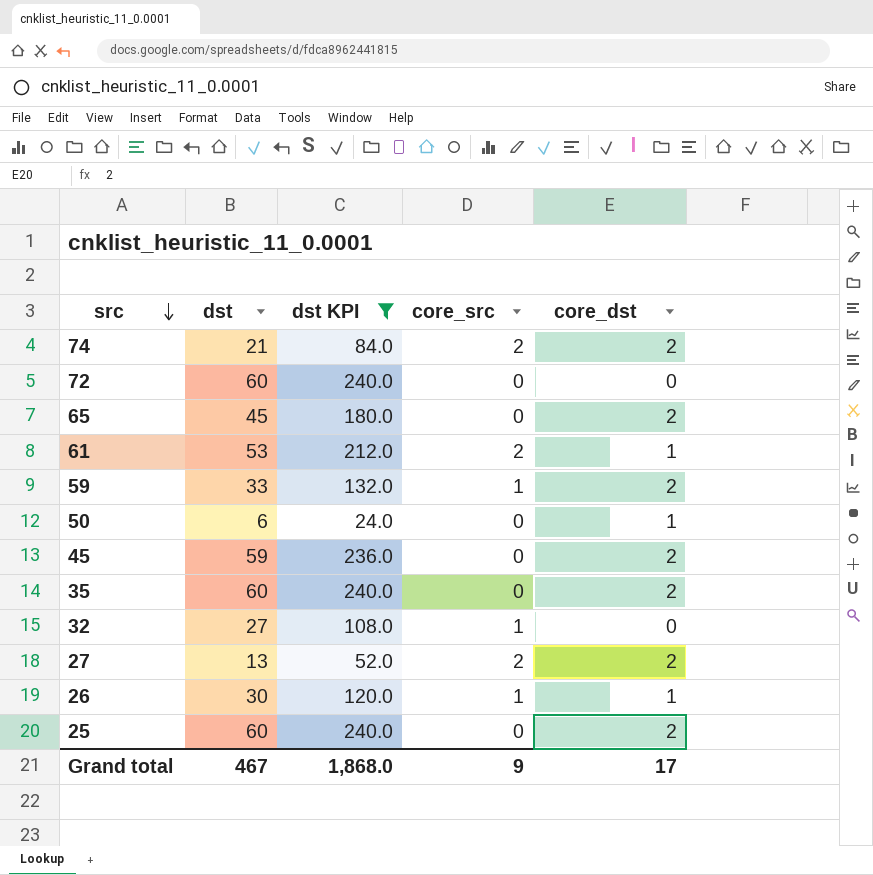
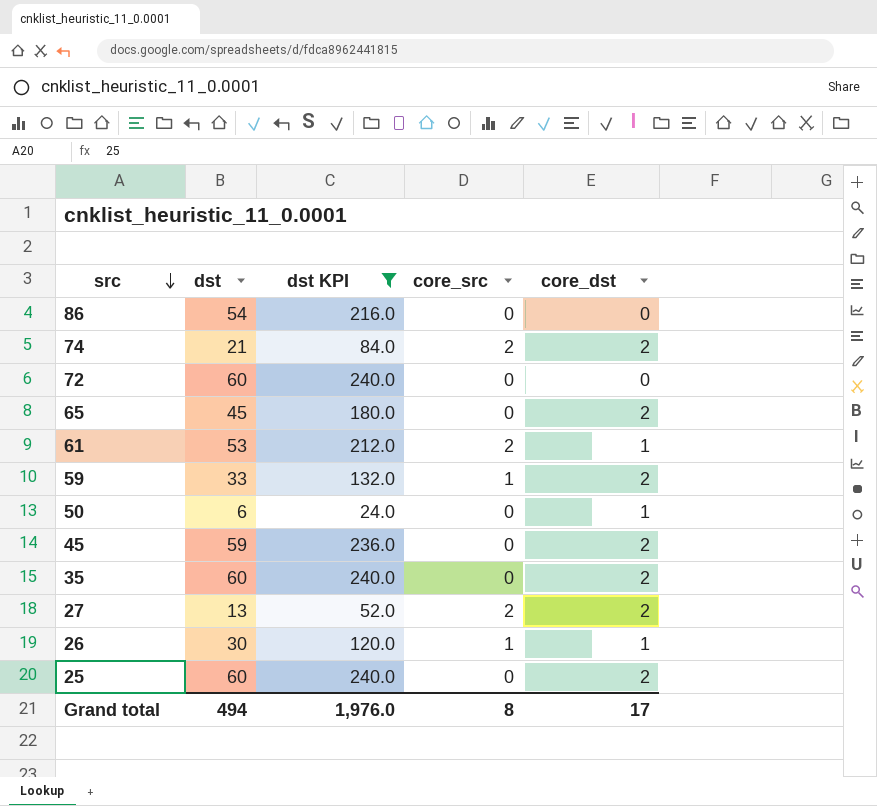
row 32: 27 | 108.0 | 1 | 0 -> none
row 86: none -> 54 | 216.0 | 0 | 0
Grand total | dst: 467 -> 494
Grand total | dst KPI: 1,868.0 -> 1,976.0
Grand total | core_src: 9 -> 8

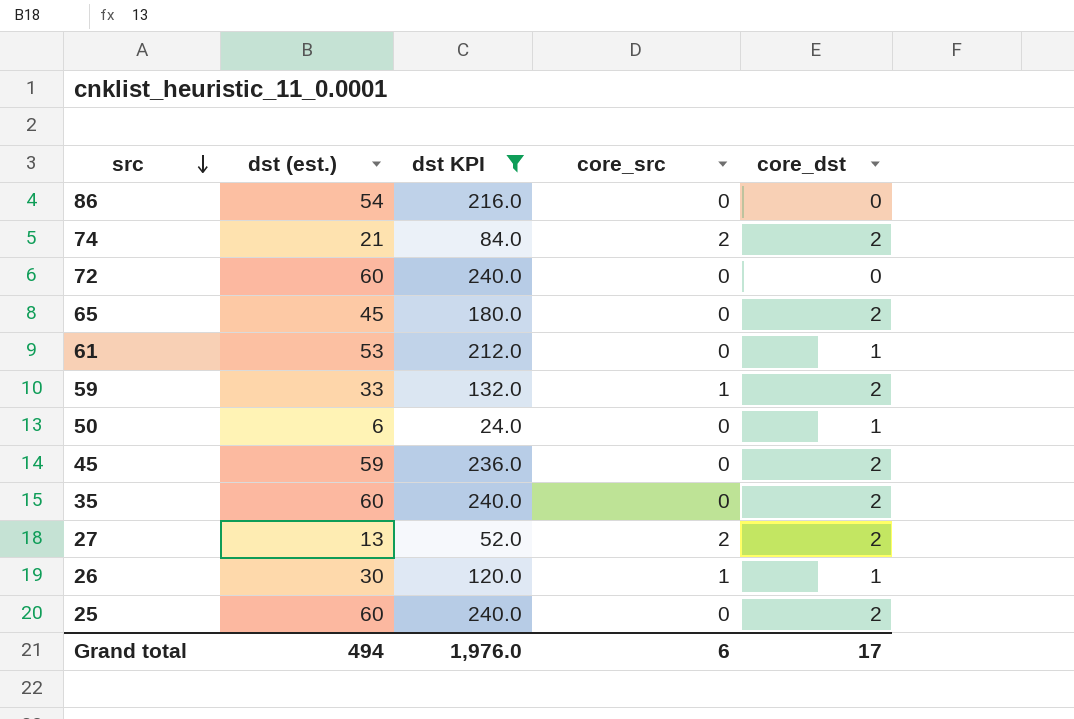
column name: dst -> dst (est.)
61 | core_src: 2 -> 0
Grand total | core_src: 8 -> 6

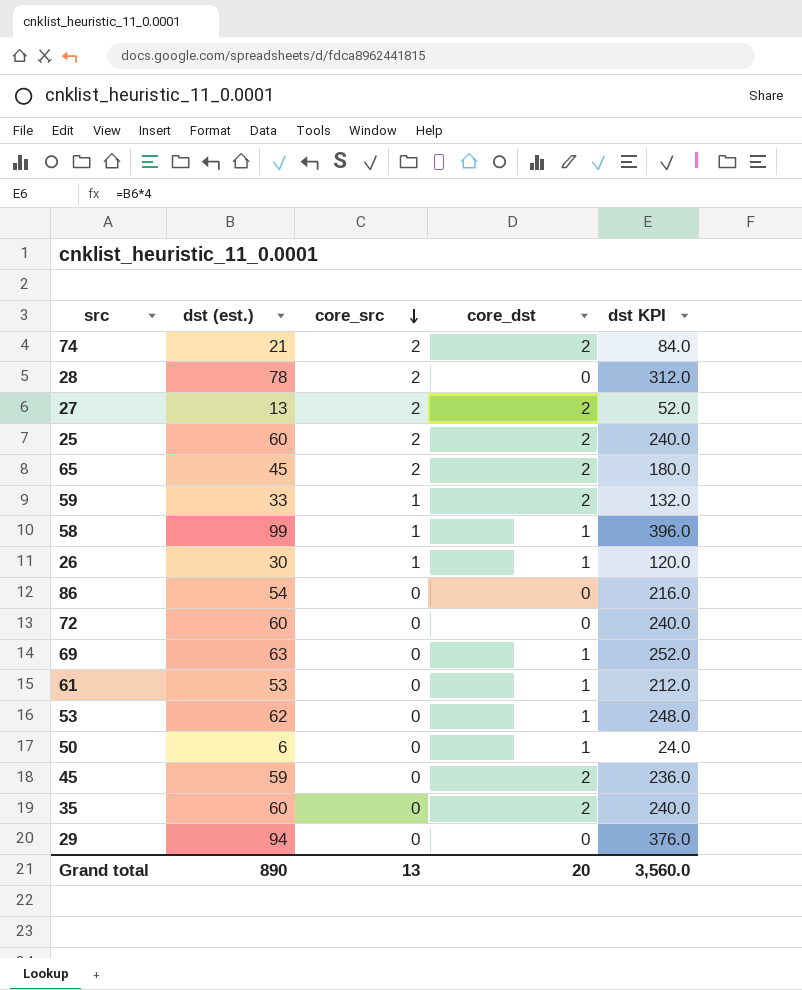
filter: dst KPI <= 240.0 -> none
row order: src descending -> core_src descending
column dst KPI | position: 3 -> 5
25 | core_src: 0 -> 2
65 | core_src: 0 -> 2
Grand total | dst (est.): 494 -> 890
Grand total | core_src: 6 -> 13
Grand total | core_dst: 17 -> 20
Grand total | dst KPI: 1,976.0 -> 3,560.0

